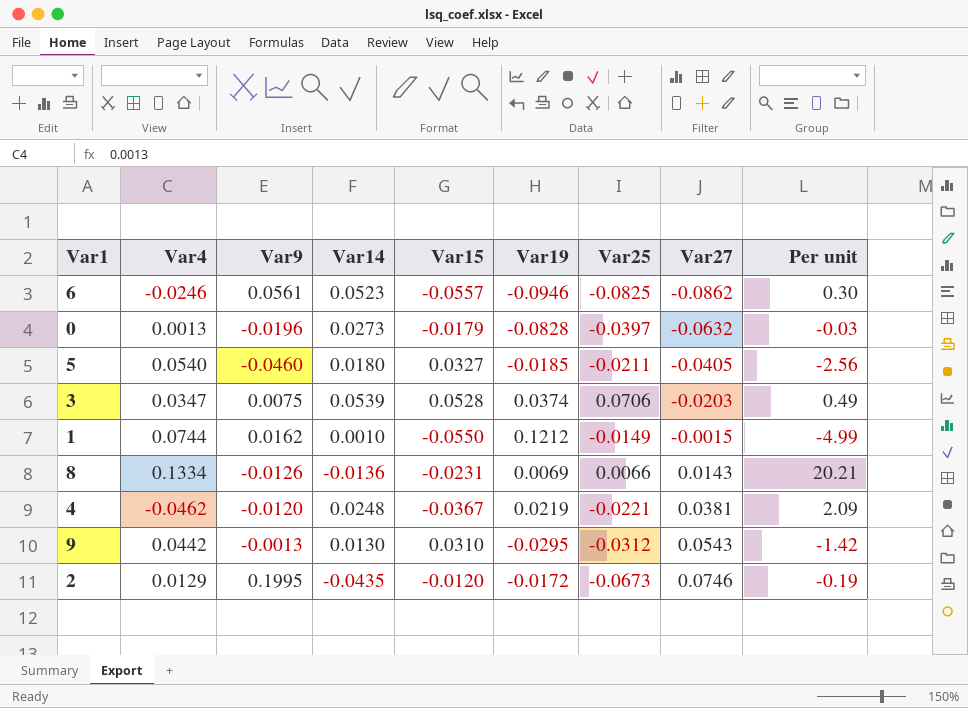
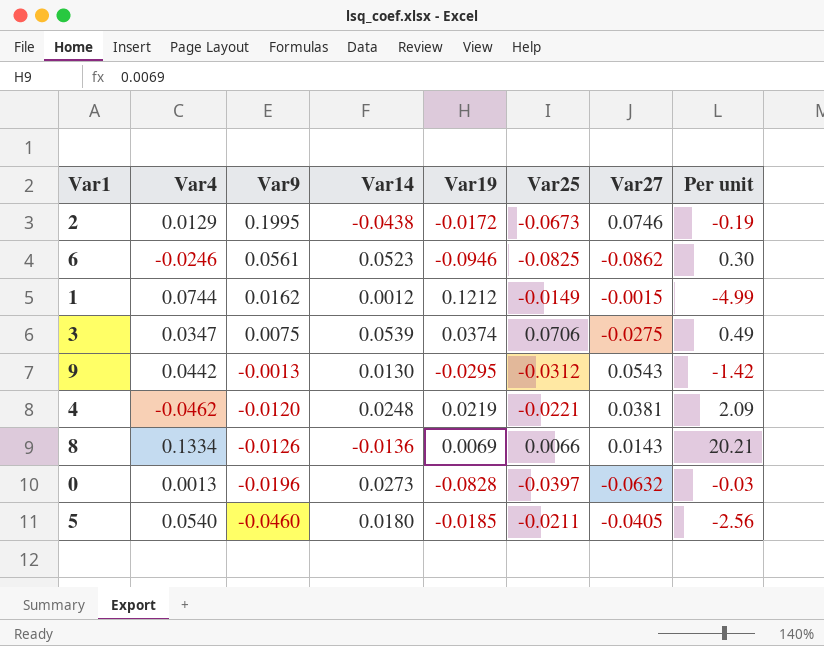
row order: Var27 ascending -> Var9 descending
column Var15 | position: 5 -> none
2 | Var14: -0.0435 -> -0.0438
1 | Var14: 0.0010 -> 0.0012
3 | Var27: -0.0203 -> -0.0275

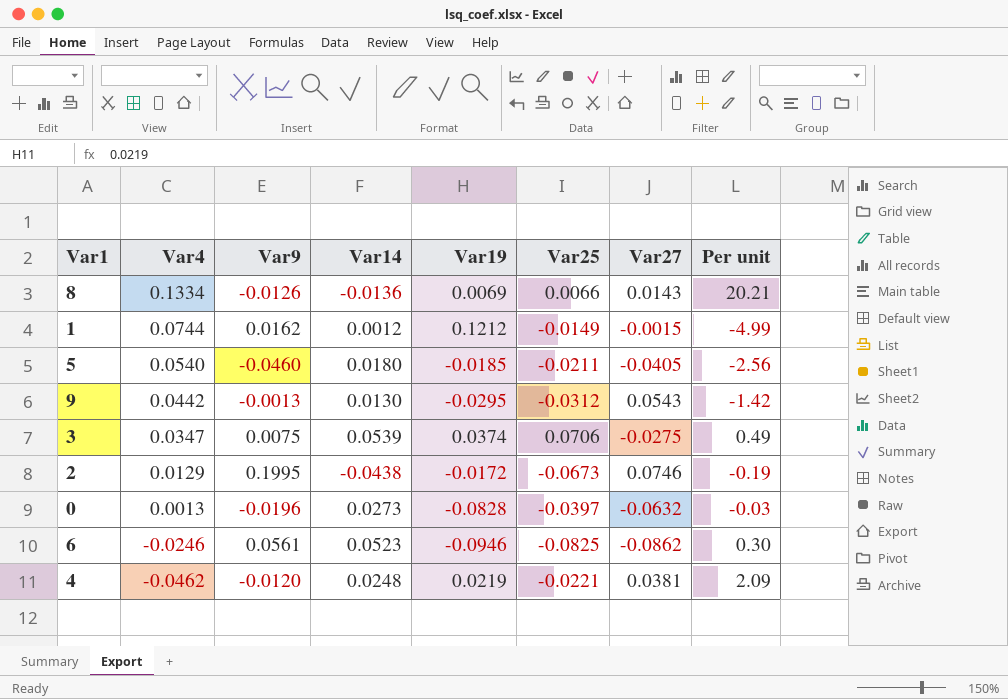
row order: Var9 descending -> Var4 descending

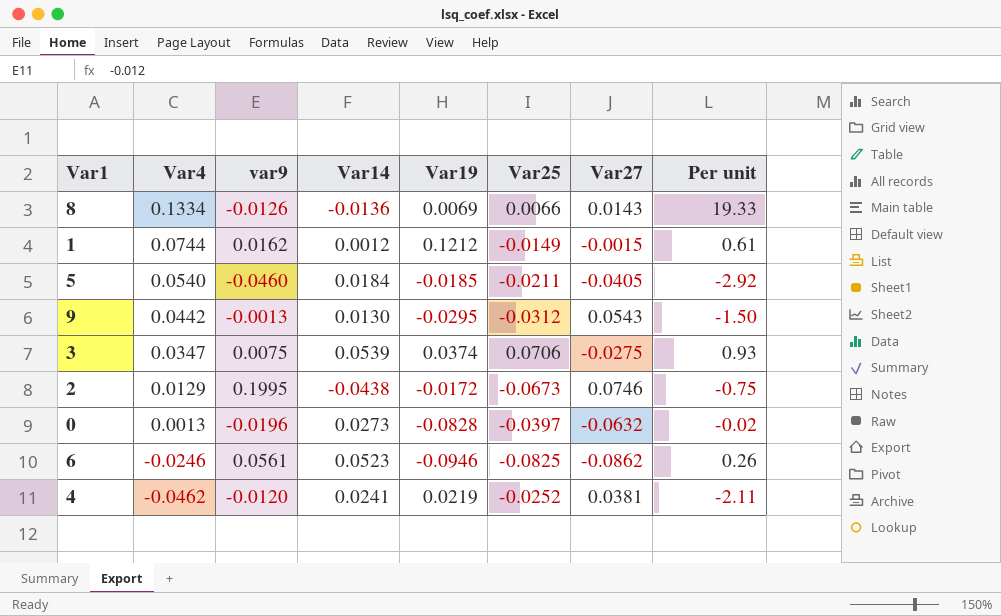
column name: Var9 -> var9
column Per unit | formula: [Var4] / [Var25] -> [Var4] / [Var19]
5 | Var14: 0.0180 -> 0.0184
4 | Var14: 0.0248 -> 0.0241
4 | Var25: -0.0221 -> -0.0252

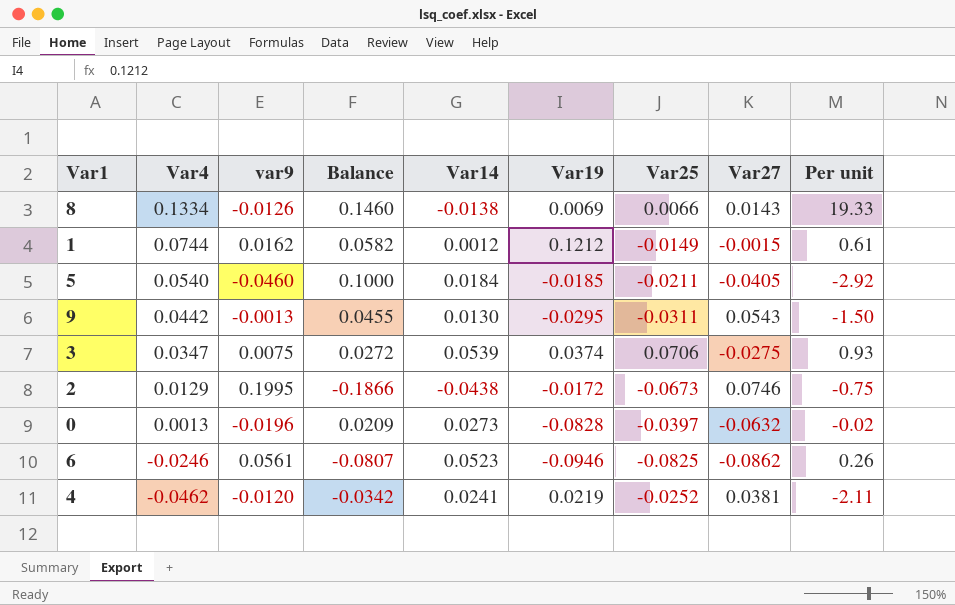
column Balance | formula: none -> [Var4] - [var9]
8 | Var14: -0.0136 -> -0.0138
9 | Var25: -0.0312 -> -0.0311

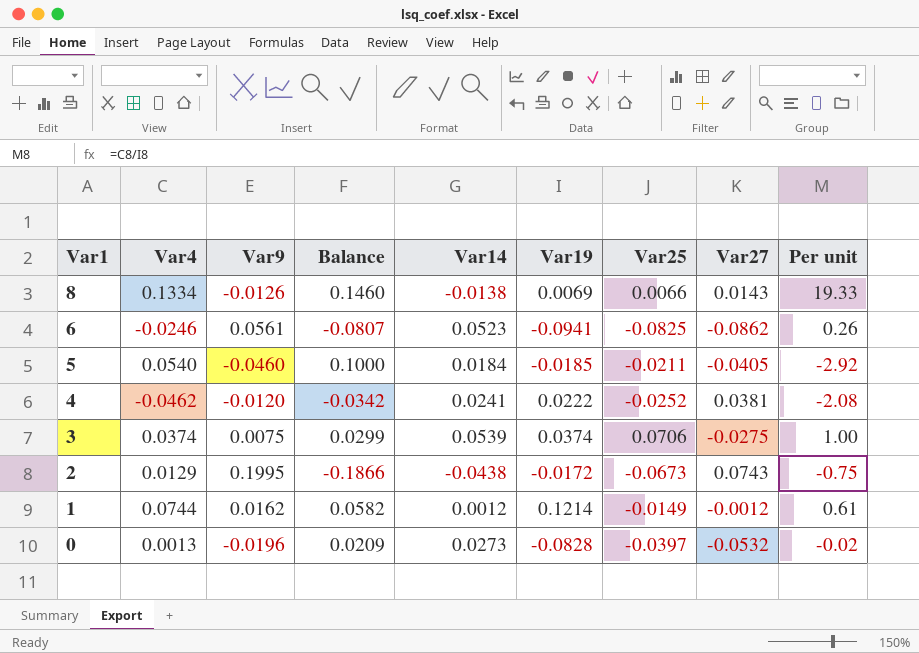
row order: Var4 descending -> Var1 descending
column name: var9 -> Var9
row 9: 0.0442 | -0.0013 | 0.0455 | 0.0130 | -0.0295 | -0.0311 | 0.0543 | -1.50 -> none
6 | Var19: -0.0946 -> -0.0941
4 | Var19: 0.0219 -> 0.0222
4 | Per unit: -2.11 -> -2.08
3 | Var4: 0.0347 -> 0.0374
3 | Balance: 0.0272 -> 0.0299
3 | Per unit: 0.93 -> 1.00
2 | Var27: 0.0746 -> 0.0743
1 | Var19: 0.1212 -> 0.1214
1 | Var27: -0.0015 -> -0.0012
0 | Var27: -0.0632 -> -0.0532

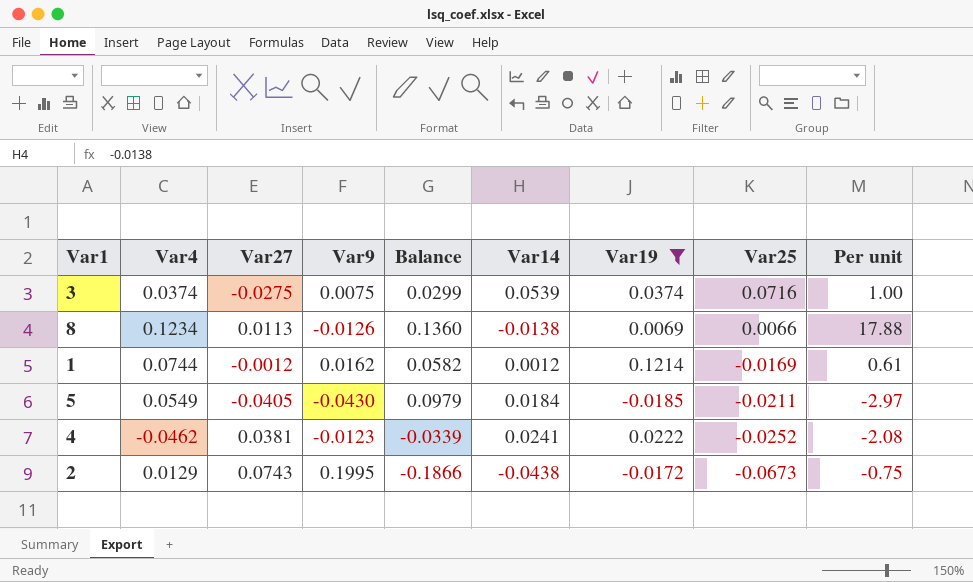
filter: none -> Var19 >= -0.0185
row order: Var1 descending -> Var25 descending
column Var27 | position: 8 -> 3
3 | Var25: 0.0706 -> 0.0716
8 | Var4: 0.1334 -> 0.1234
8 | Var27: 0.0143 -> 0.0113
8 | Balance: 0.1460 -> 0.1360
8 | Per unit: 19.33 -> 17.88
1 | Var25: -0.0149 -> -0.0169
5 | Var4: 0.0540 -> 0.0549
5 | Var9: -0.0460 -> -0.0430
5 | Balance: 0.1000 -> 0.0979
5 | Per unit: -2.92 -> -2.97
4 | Var9: -0.0120 -> -0.0123
4 | Balance: -0.0342 -> -0.0339

